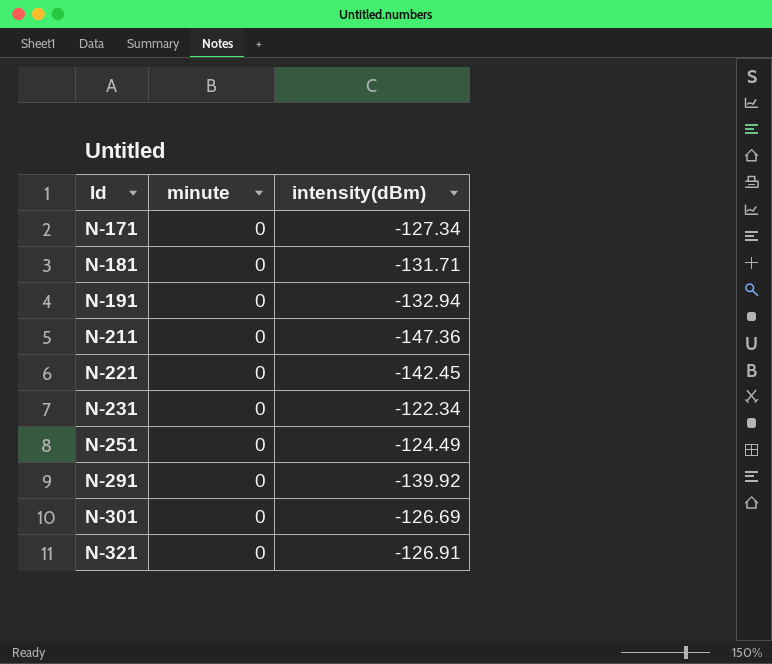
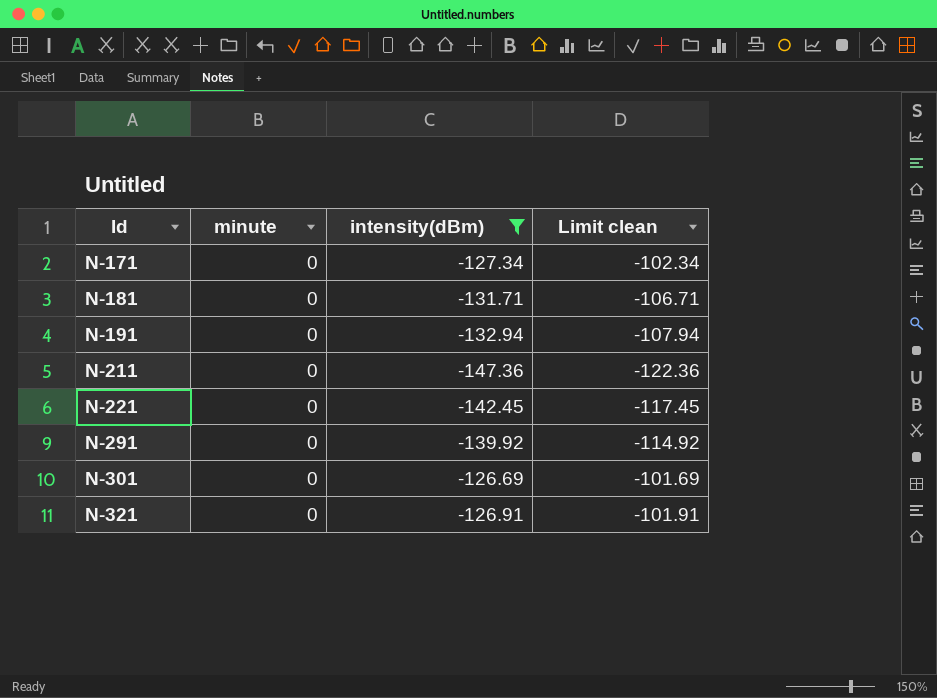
filter: none -> intensity(dBm) <= -126.69
column Limit clean | formula: none -> [intensity(dBm)] + 25

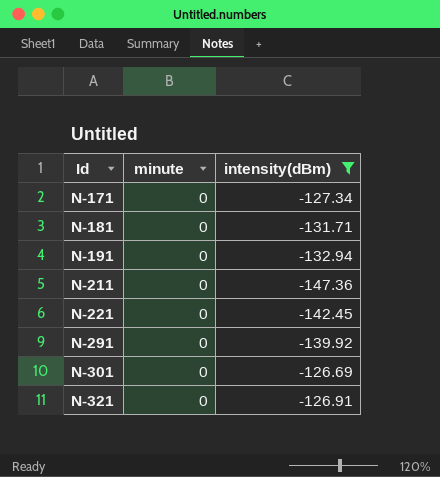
column Limit clean | formula: [intensity(dBm)] + 25 -> none

